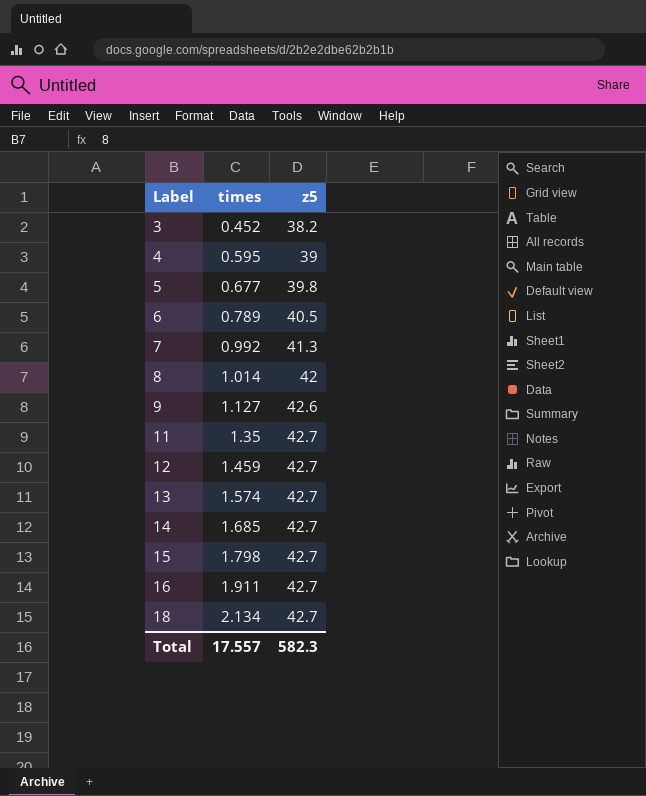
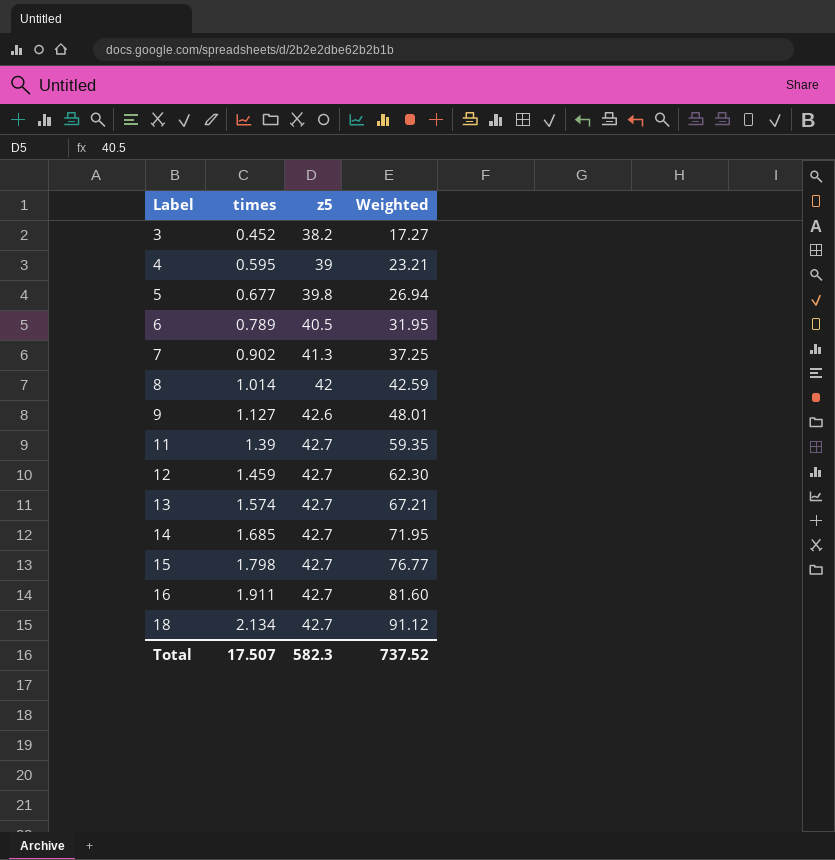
column Weighted | formula: none -> [times] * [z5]
7 | times: 0.992 -> 0.902
11 | times: 1.35 -> 1.39
Total | times: 17.557 -> 17.507

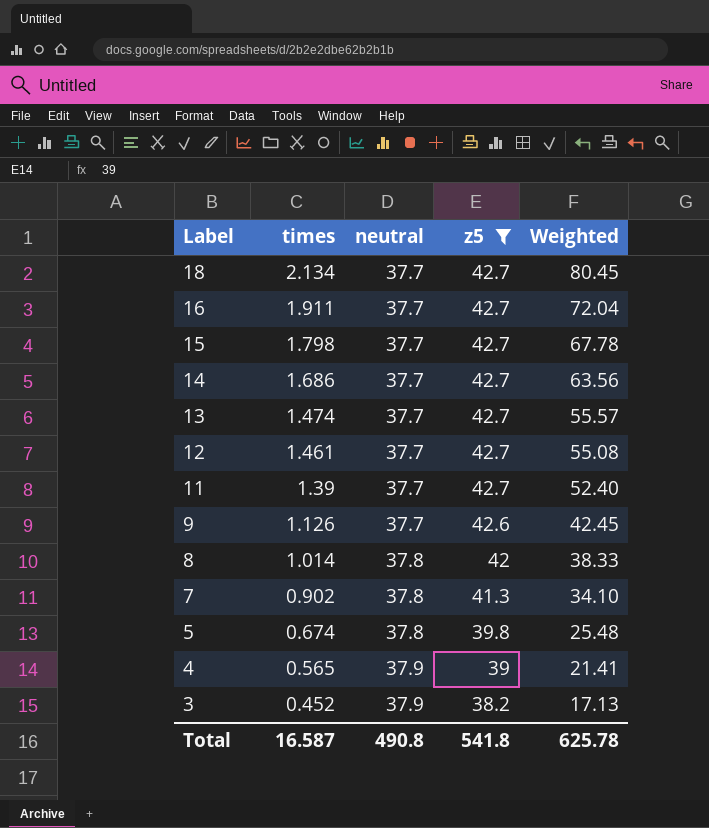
filter: none -> z5 != 40.5
row order: Label ascending -> Label descending
column neutral | position: none -> 3
column Weighted | formula: [times] * [z5] -> [times] * [neutral]
14 | times: 1.685 -> 1.686
13 | times: 1.574 -> 1.474
12 | times: 1.459 -> 1.461
9 | times: 1.127 -> 1.126
5 | times: 0.677 -> 0.674
4 | times: 0.595 -> 0.565
Total | times: 17.507 -> 16.587
Total | z5: 582.3 -> 541.8
Total | Weighted: 737.52 -> 625.78

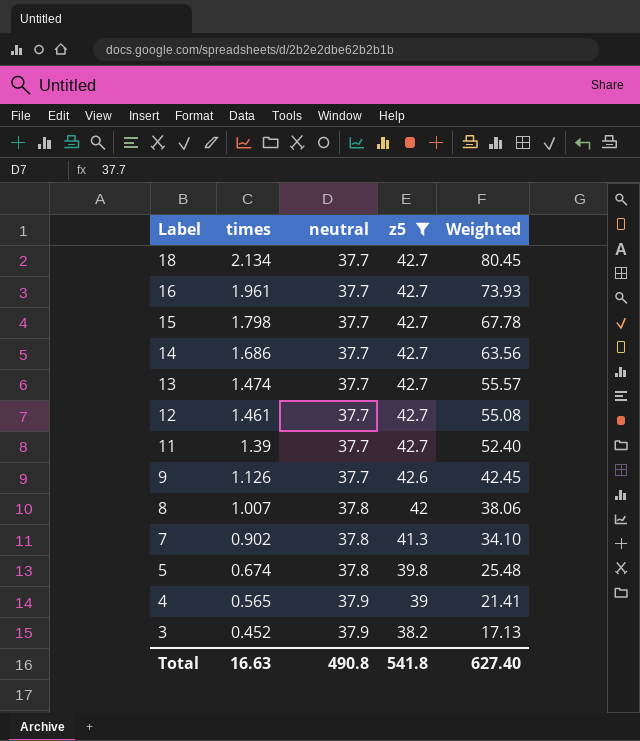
16 | times: 1.911 -> 1.961
16 | Weighted: 72.04 -> 73.93
8 | times: 1.014 -> 1.007
8 | Weighted: 38.33 -> 38.06
Total | times: 16.587 -> 16.63
Total | Weighted: 625.78 -> 627.40

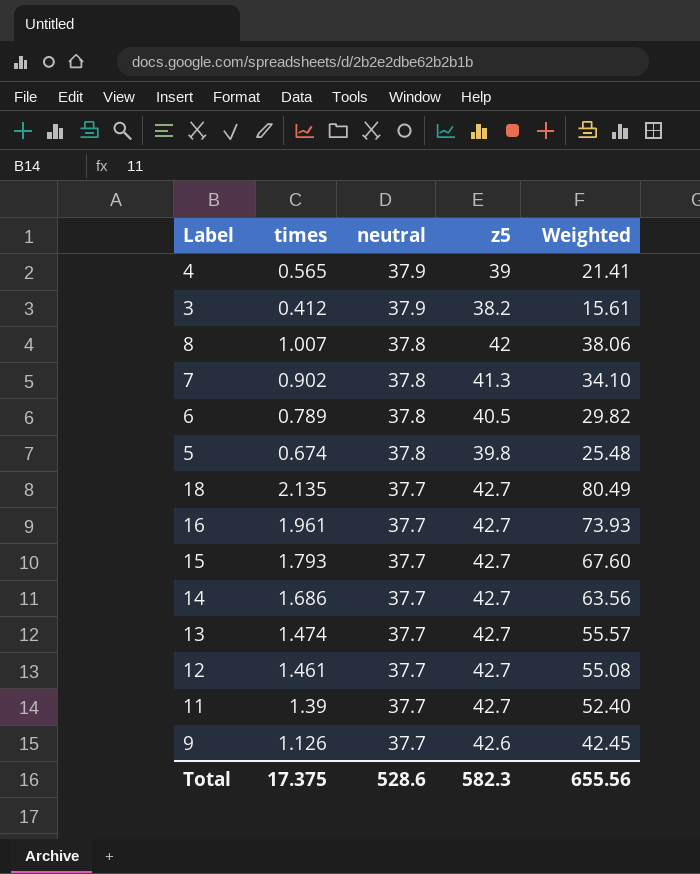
filter: z5 != 40.5 -> none
row order: Label descending -> neutral descending
3 | times: 0.452 -> 0.412
3 | Weighted: 17.13 -> 15.61
18 | times: 2.134 -> 2.135
18 | Weighted: 80.45 -> 80.49
15 | times: 1.798 -> 1.793
15 | Weighted: 67.78 -> 67.60
Total | times: 16.63 -> 17.375
Total | neutral: 490.8 -> 528.6
Total | z5: 541.8 -> 582.3
Total | Weighted: 627.40 -> 655.56

